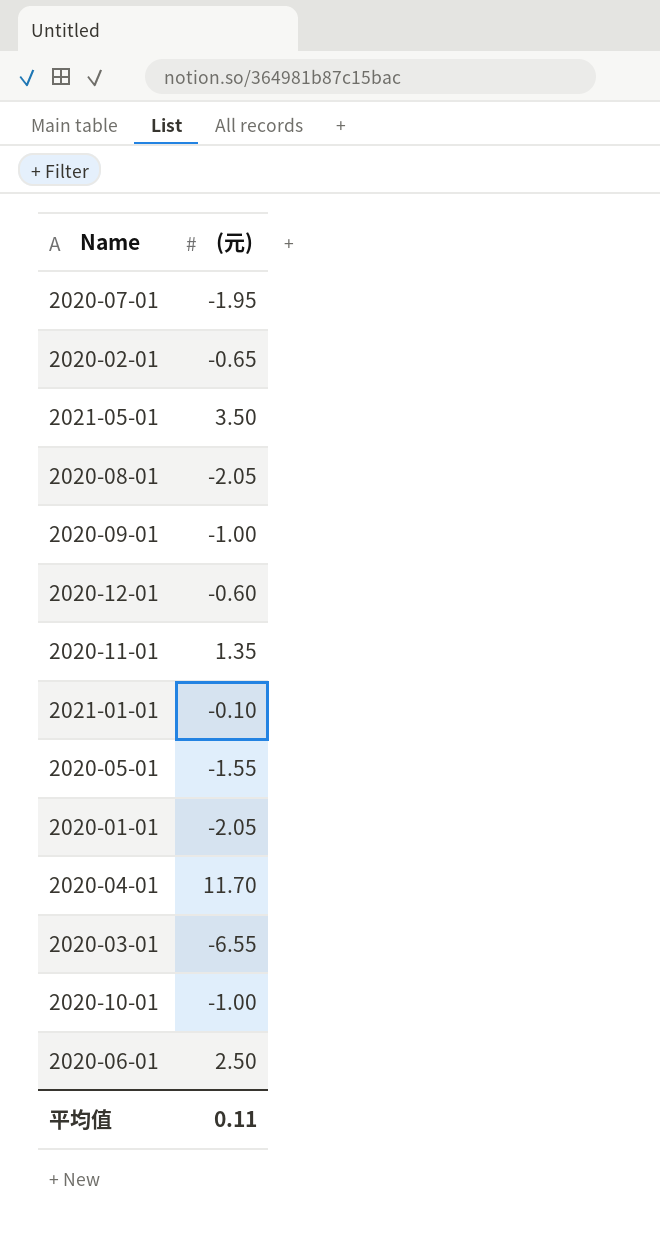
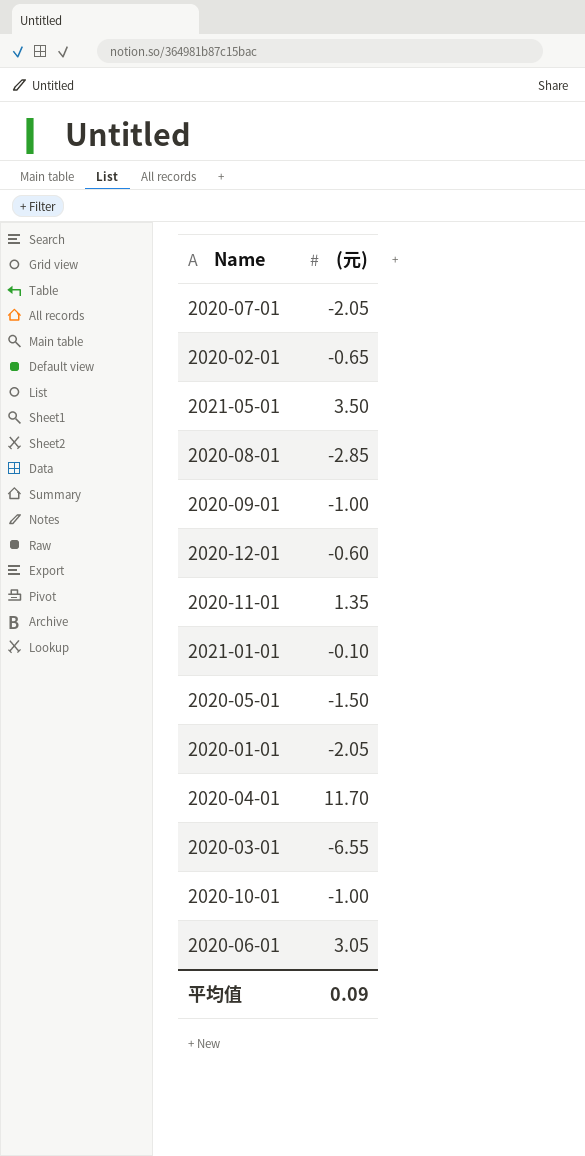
2020-07-01 | (元): -1.95 -> -2.05
2020-08-01 | (元): -2.05 -> -2.85
2020-05-01 | (元): -1.55 -> -1.50
2020-06-01 | (元): 2.50 -> 3.05
平均值 | (元): 0.11 -> 0.09

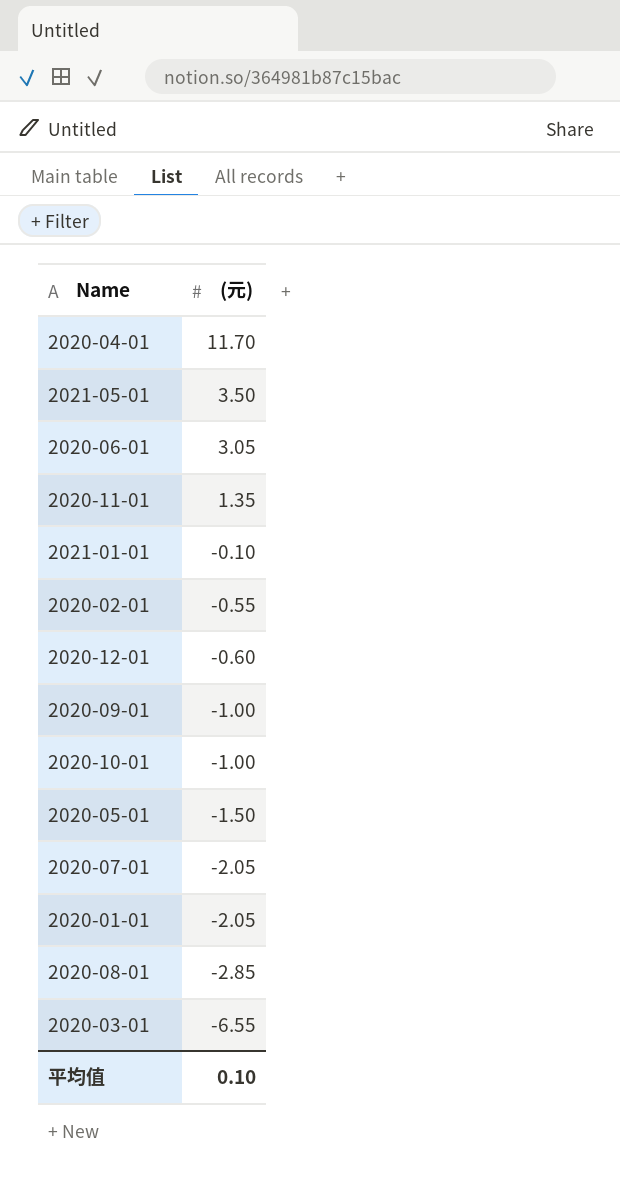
row order: none -> (元) descending
2020-02-01 | (元): -0.65 -> -0.55
平均值 | (元): 0.09 -> 0.10

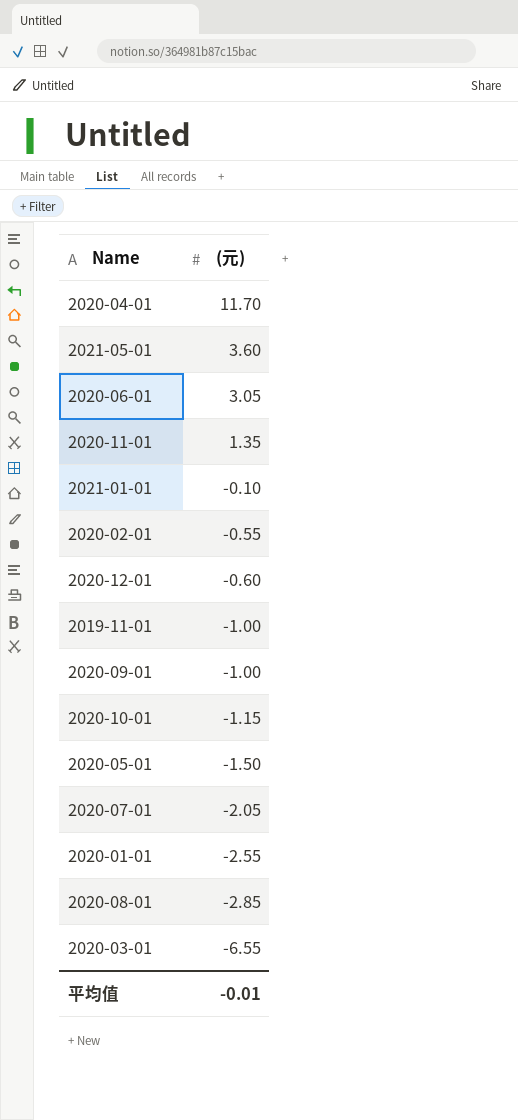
2021-05-01 | (元): 3.50 -> 3.60
row 2019-11-01: none -> -1.00
2020-10-01 | (元): -1.00 -> -1.15
2020-01-01 | (元): -2.05 -> -2.55
平均值 | (元): 0.10 -> -0.01

